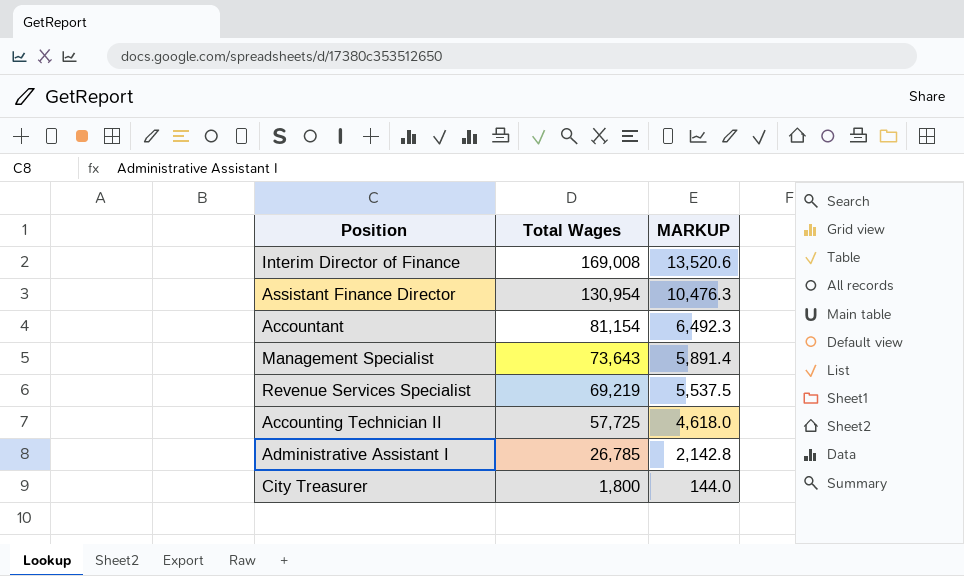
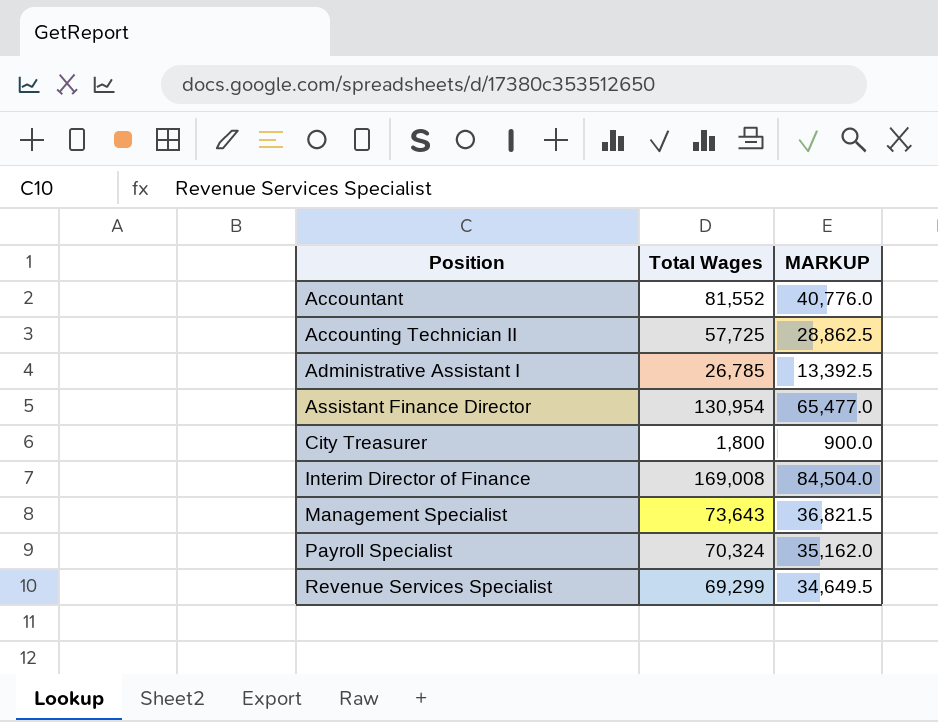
row order: Total Wages descending -> Position ascending
column MARKUP | formula: [Total Wages] * 0.08 -> [Total Wages] * 0.5
Accountant | Total Wages: 81,154 -> 81,552
row Payroll Specialist: none -> 70,324 | 35,162.0
Revenue Services Specialist | Total Wages: 69,219 -> 69,299

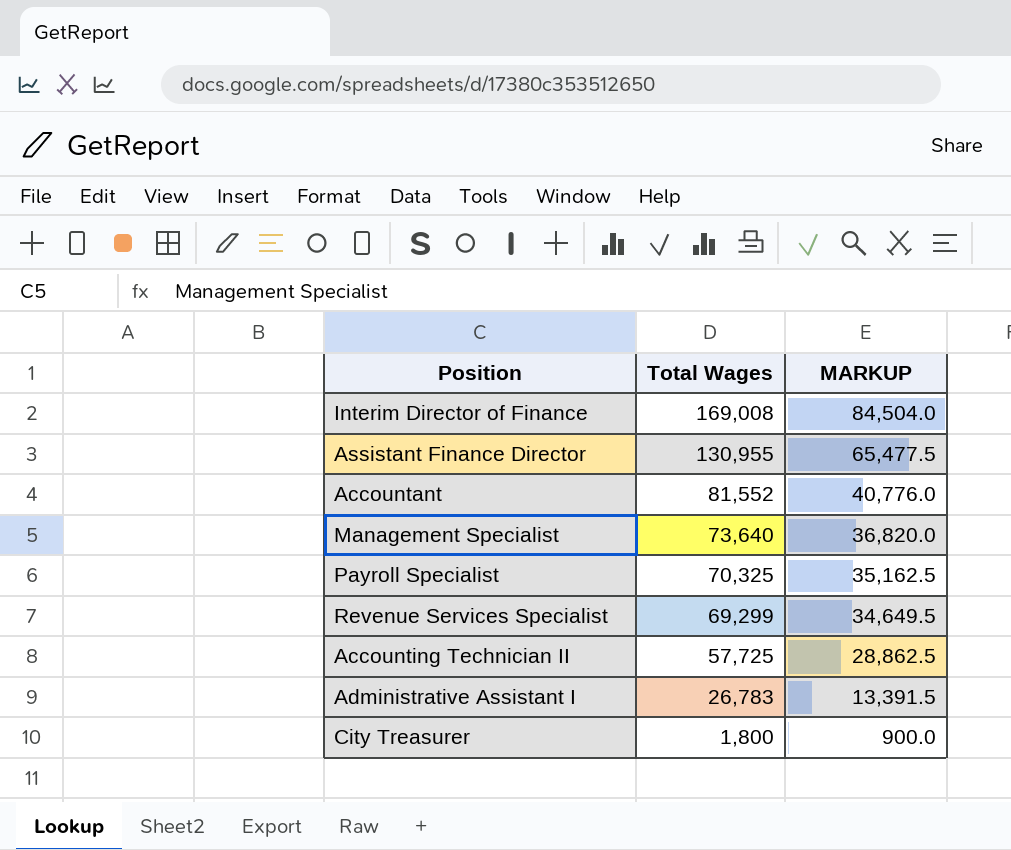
row order: Position ascending -> Total Wages descending
Assistant Finance Director | Total Wages: 130,954 -> 130,955
Assistant Finance Director | MARKUP: 65,477.0 -> 65,477.5
Management Specialist | Total Wages: 73,643 -> 73,640
Management Specialist | MARKUP: 36,821.5 -> 36,820.0
Payroll Specialist | Total Wages: 70,324 -> 70,325
Payroll Specialist | MARKUP: 35,162.0 -> 35,162.5
Administrative Assistant I | Total Wages: 26,785 -> 26,783
Administrative Assistant I | MARKUP: 13,392.5 -> 13,391.5

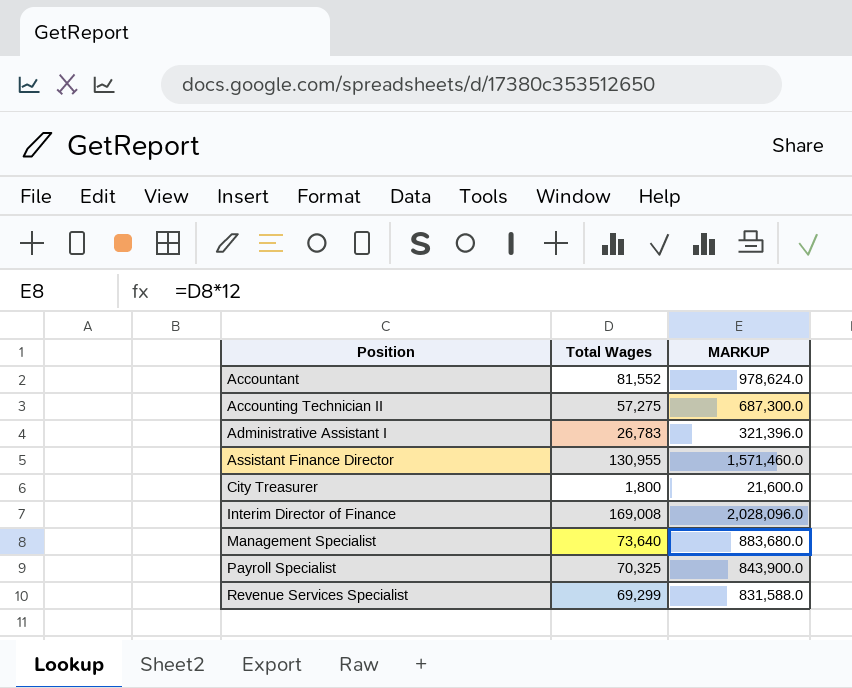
row order: Total Wages descending -> Position ascending
column MARKUP | formula: [Total Wages] * 0.5 -> [Total Wages] * 12
Accounting Technician II | Total Wages: 57,725 -> 57,275

